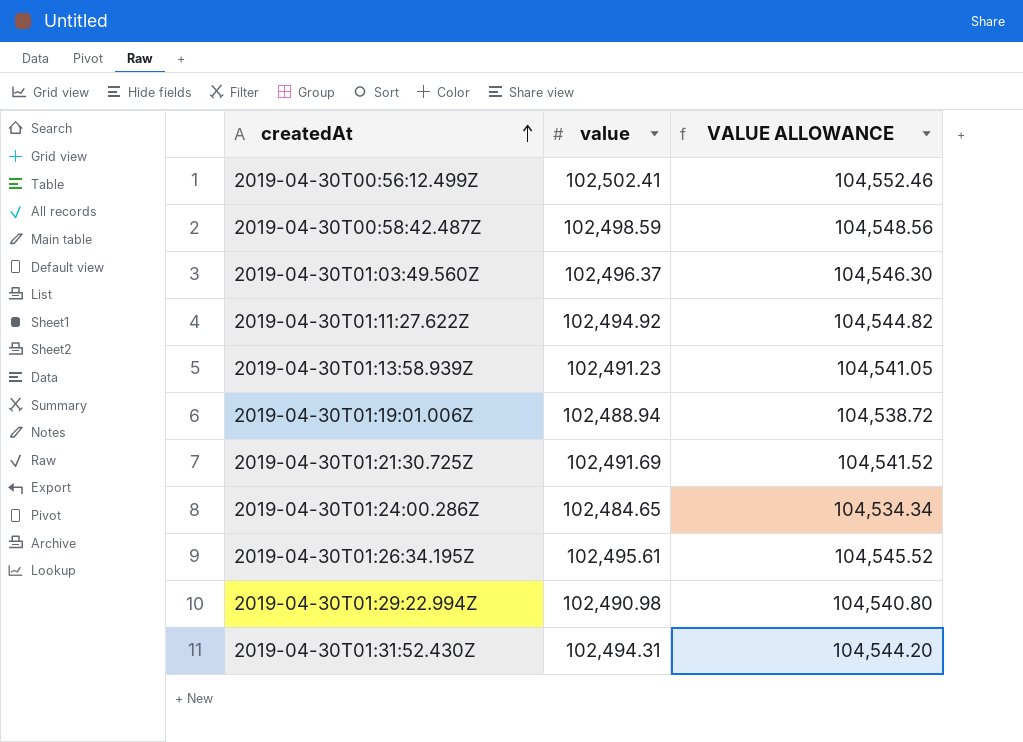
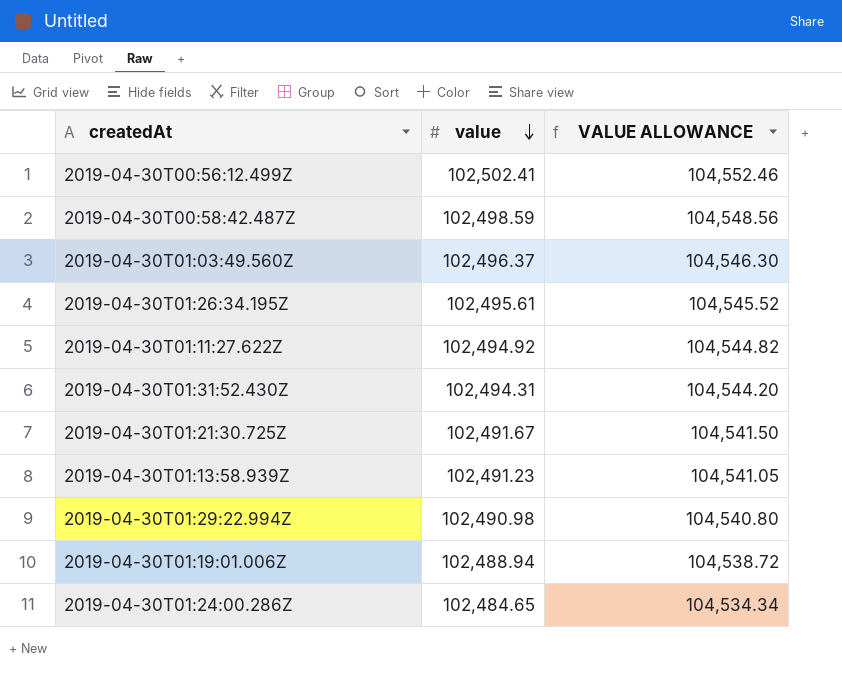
row order: createdAt ascending -> value descending
2019-04-30T01:21:30.725Z | value: 102,491.69 -> 102,491.67
2019-04-30T01:21:30.725Z | VALUE ALLOWANCE: 104,541.52 -> 104,541.50

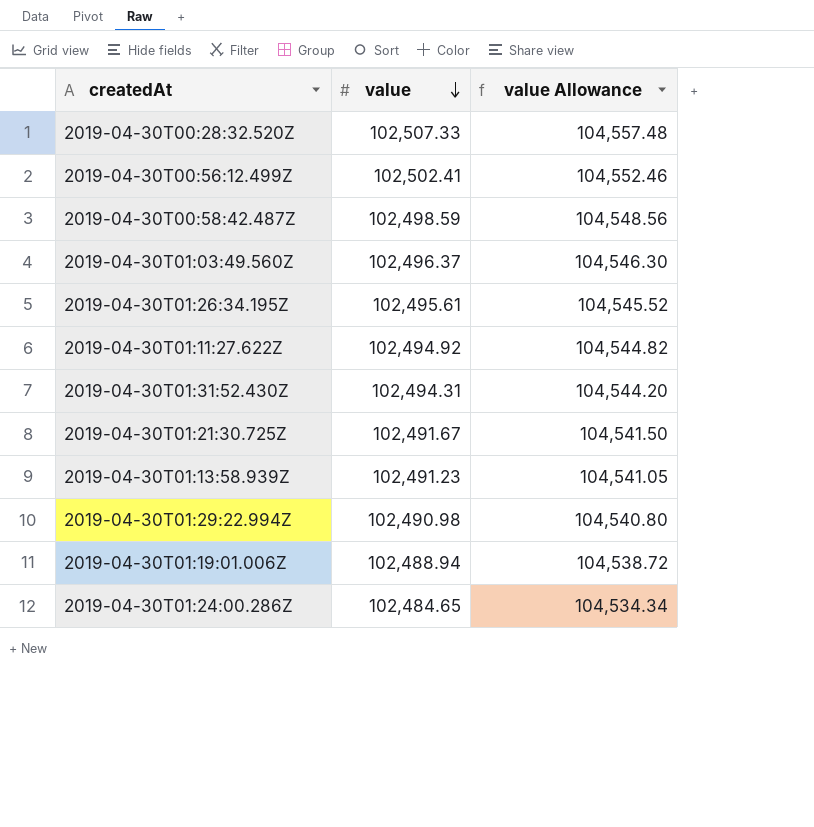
column name: VALUE ALLOWANCE -> value Allowance
row 2019-04-30T00:28:32.520Z: none -> 102,507.33 | 104,557.48

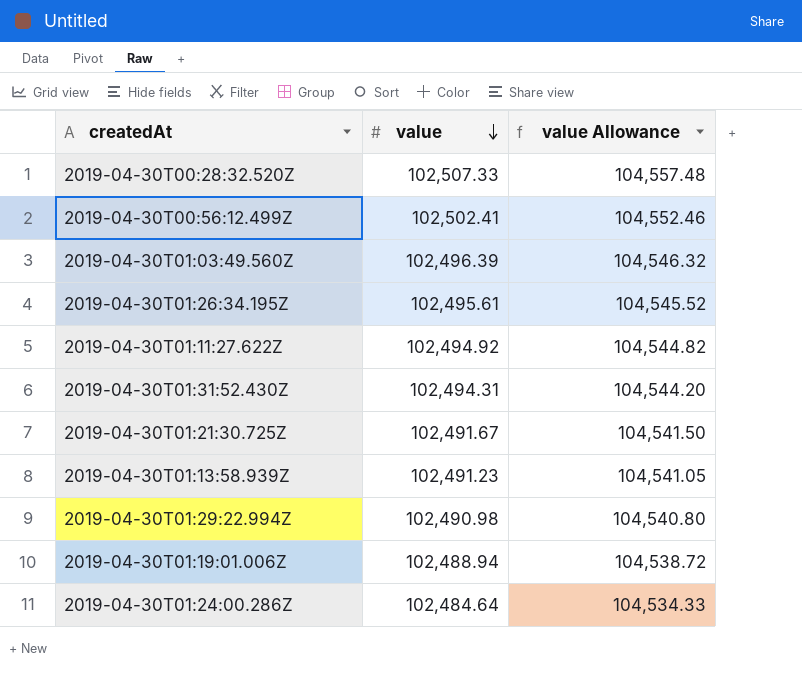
row 2019-04-30T00:58:42.487Z: 102,498.59 | 104,548.56 -> none
2019-04-30T01:03:49.560Z | value: 102,496.37 -> 102,496.39
2019-04-30T01:03:49.560Z | value Allowance: 104,546.30 -> 104,546.32
2019-04-30T01:24:00.286Z | value: 102,484.65 -> 102,484.64
2019-04-30T01:24:00.286Z | value Allowance: 104,534.34 -> 104,534.33

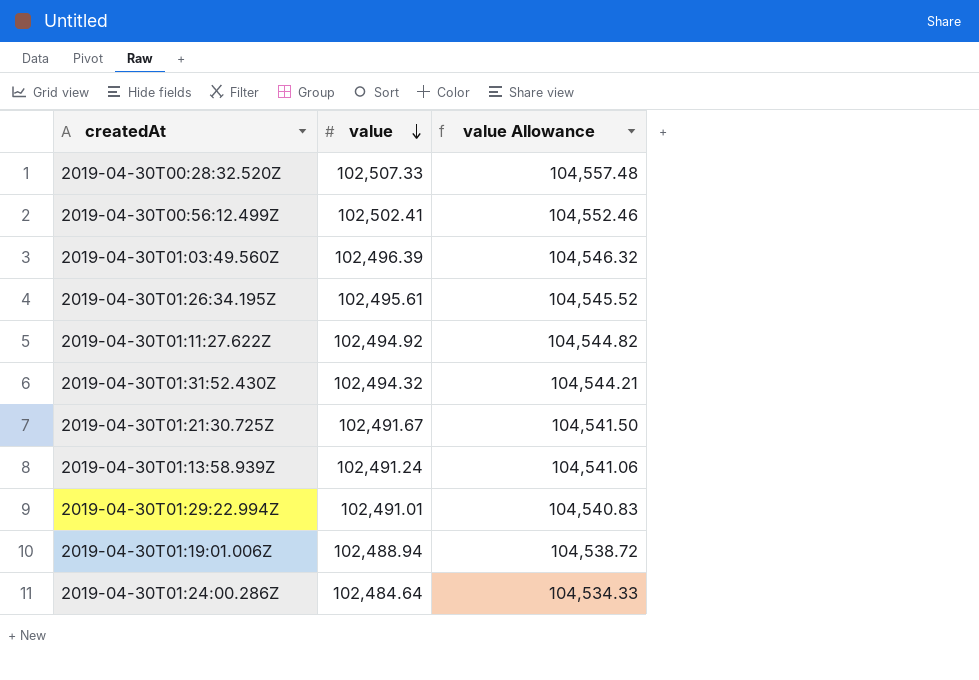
2019-04-30T01:31:52.430Z | value: 102,494.31 -> 102,494.32
2019-04-30T01:31:52.430Z | value Allowance: 104,544.20 -> 104,544.21
2019-04-30T01:13:58.939Z | value: 102,491.23 -> 102,491.24
2019-04-30T01:13:58.939Z | value Allowance: 104,541.05 -> 104,541.06
2019-04-30T01:29:22.994Z | value: 102,490.98 -> 102,491.01
2019-04-30T01:29:22.994Z | value Allowance: 104,540.80 -> 104,540.83

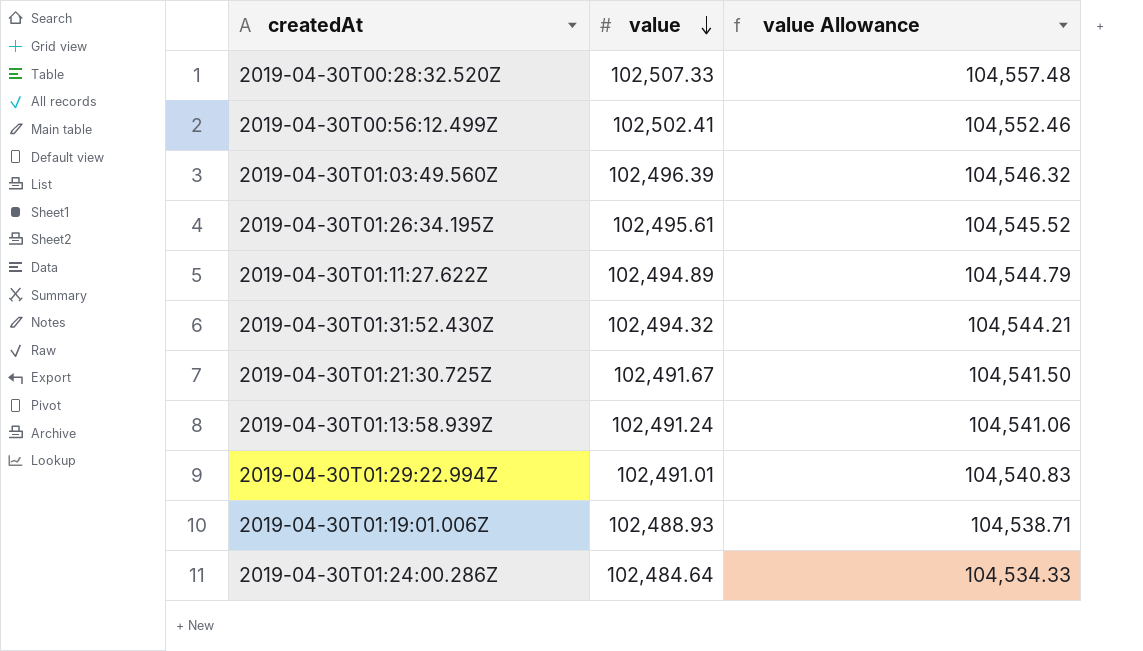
2019-04-30T01:11:27.622Z | value: 102,494.92 -> 102,494.89
2019-04-30T01:11:27.622Z | value Allowance: 104,544.82 -> 104,544.79
2019-04-30T01:19:01.006Z | value: 102,488.94 -> 102,488.93
2019-04-30T01:19:01.006Z | value Allowance: 104,538.72 -> 104,538.71

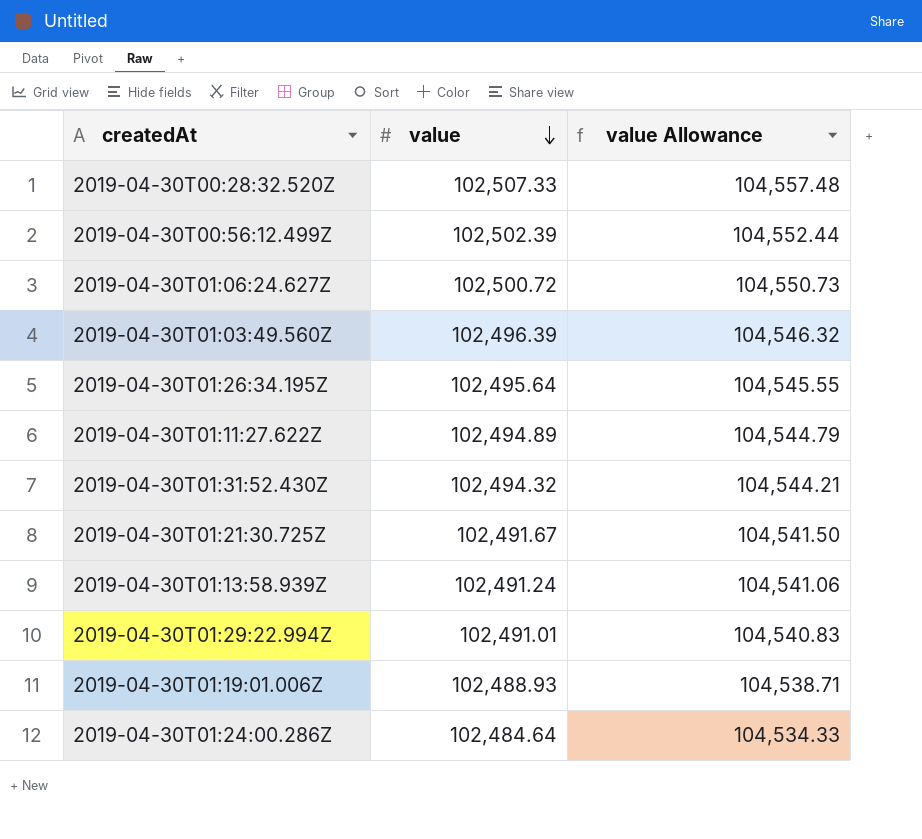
2019-04-30T00:56:12.499Z | value: 102,502.41 -> 102,502.39
2019-04-30T00:56:12.499Z | value Allowance: 104,552.46 -> 104,552.44
row 2019-04-30T01:06:24.627Z: none -> 102,500.72 | 104,550.73
2019-04-30T01:26:34.195Z | value: 102,495.61 -> 102,495.64
2019-04-30T01:26:34.195Z | value Allowance: 104,545.52 -> 104,545.55

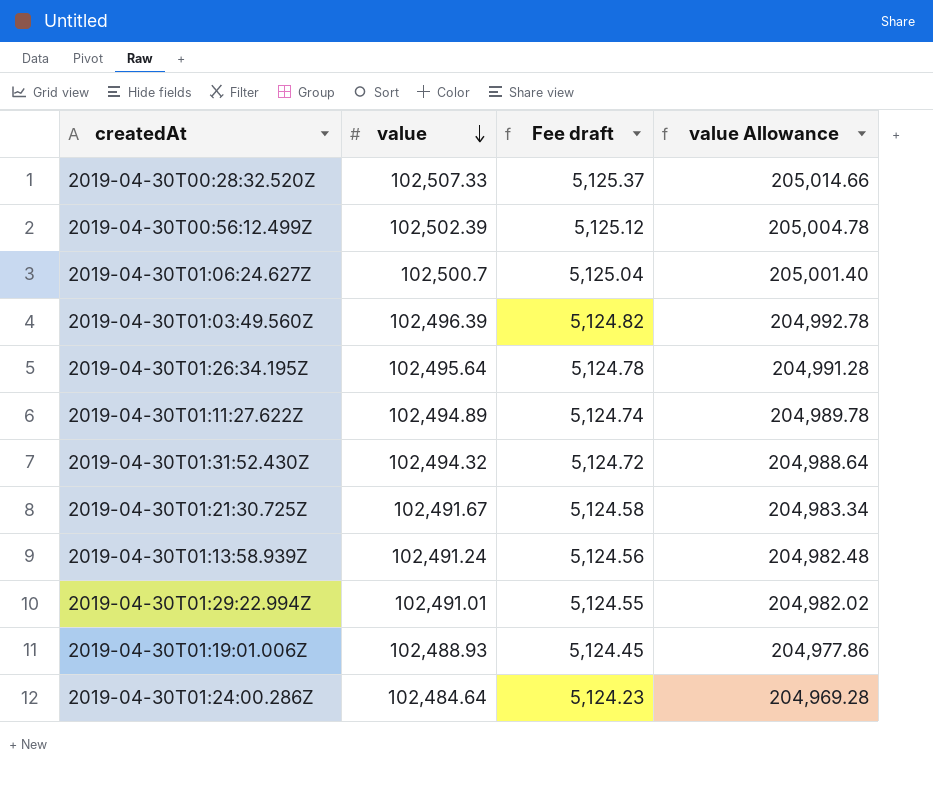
column Fee draft | formula: none -> [value] * 0.05
column value Allowance | formula: [value] * 1.02 -> [value] * 2
2019-04-30T01:06:24.627Z | value: 102,500.72 -> 102,500.7

